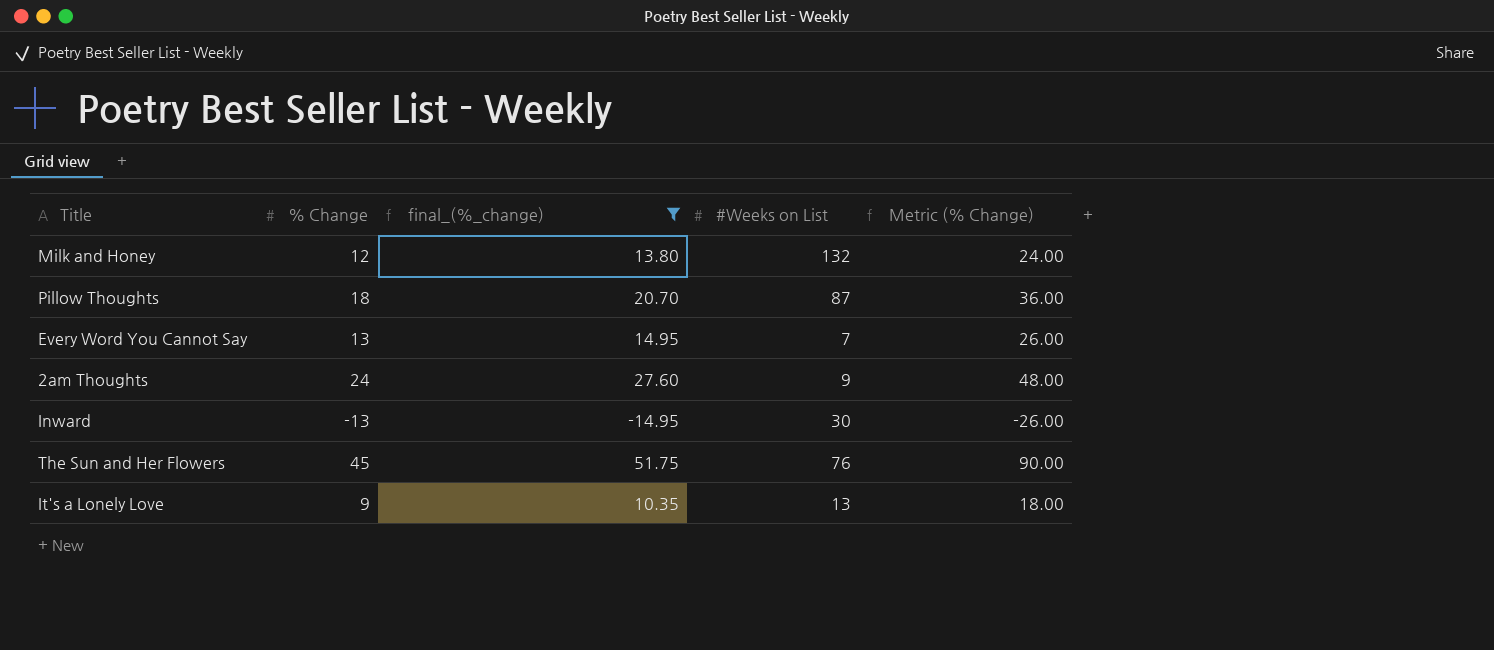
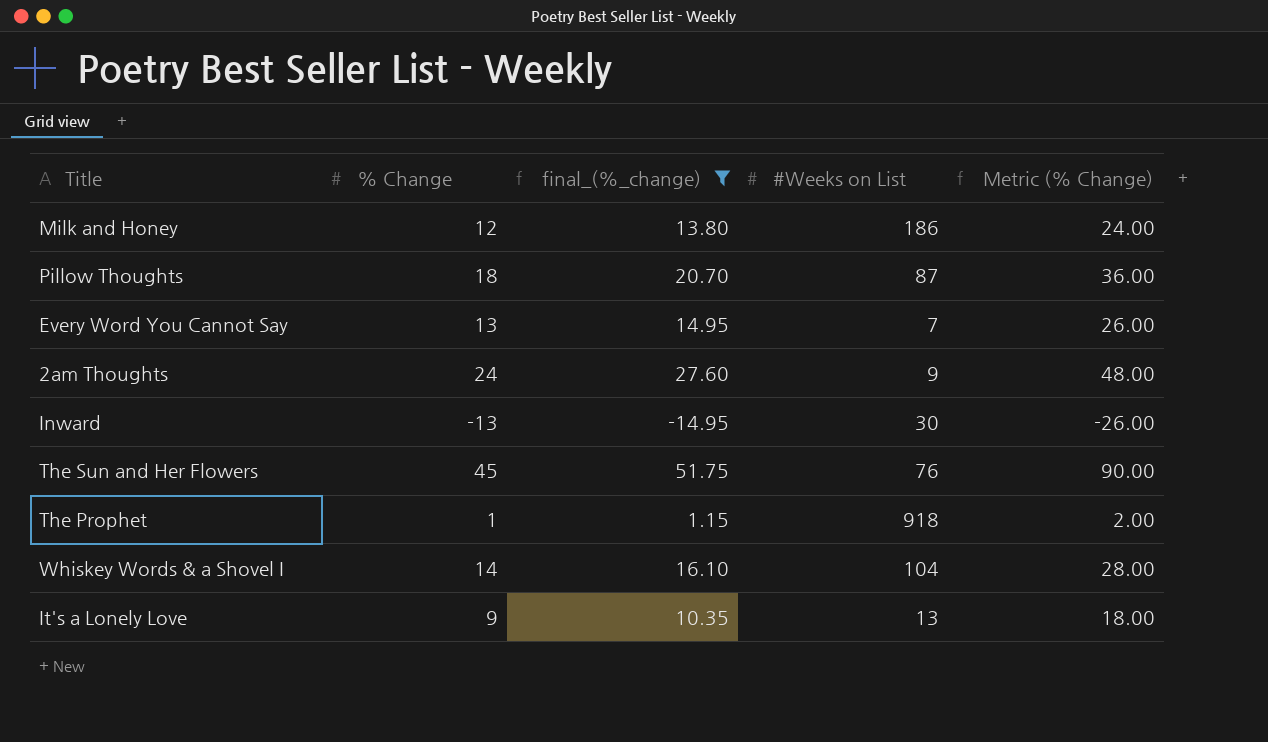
Milk and Honey | #Weeks on List: 132 -> 186
row The Prophet: none -> 1 | 1.15 | 918 | 2.00
row Whiskey Words & a Shovel I: none -> 14 | 16.10 | 104 | 28.00

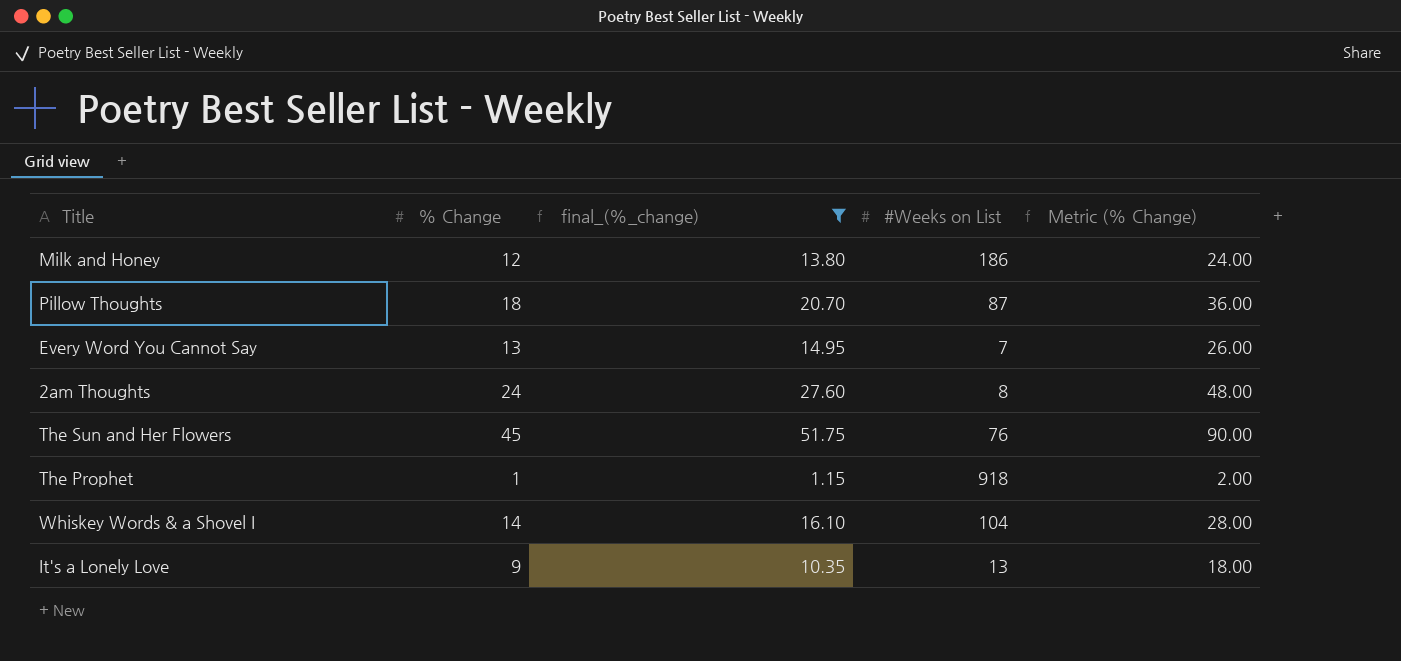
row Inward: -13 | -14.95 | 30 | -26.00 -> none
2am Thoughts | #Weeks on List: 9 -> 8

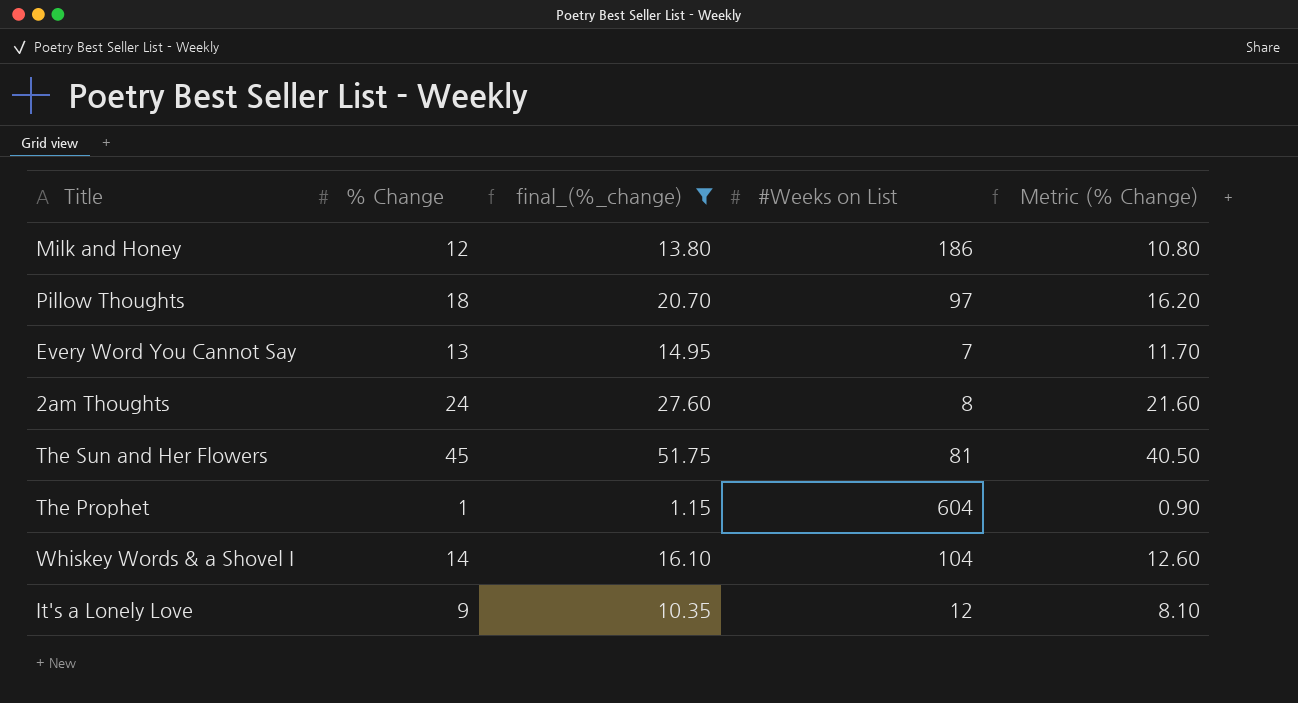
column Metric (% Change) | formula: [% Change] * 2 -> [% Change] * 0.9
Pillow Thoughts | #Weeks on List: 87 -> 97
The Sun and Her Flowers | #Weeks on List: 76 -> 81
The Prophet | #Weeks on List: 918 -> 604
It's a Lonely Love | #Weeks on List: 13 -> 12

